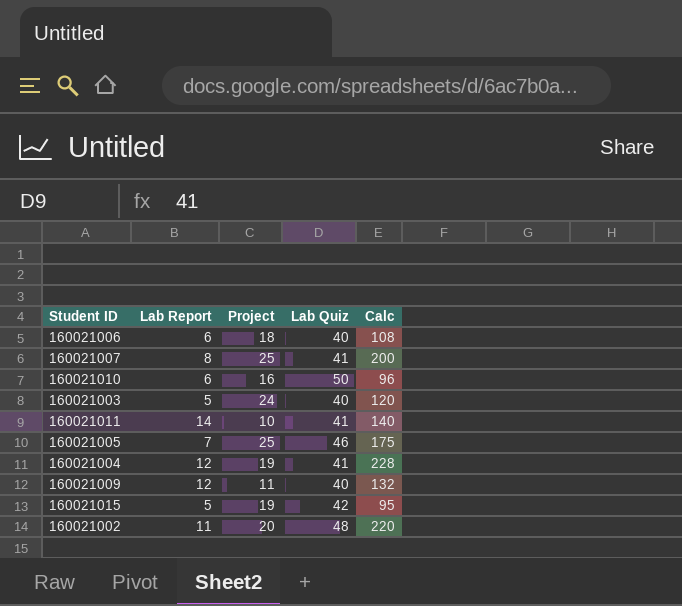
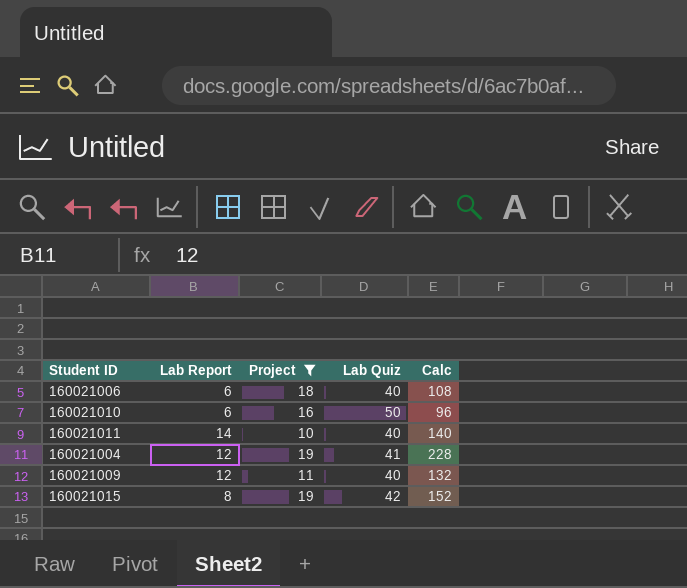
filter: none -> Project <= 19
160021011 | Lab Quiz: 41 -> 40
160021015 | Lab Report: 5 -> 8
160021015 | Calc: 95 -> 152

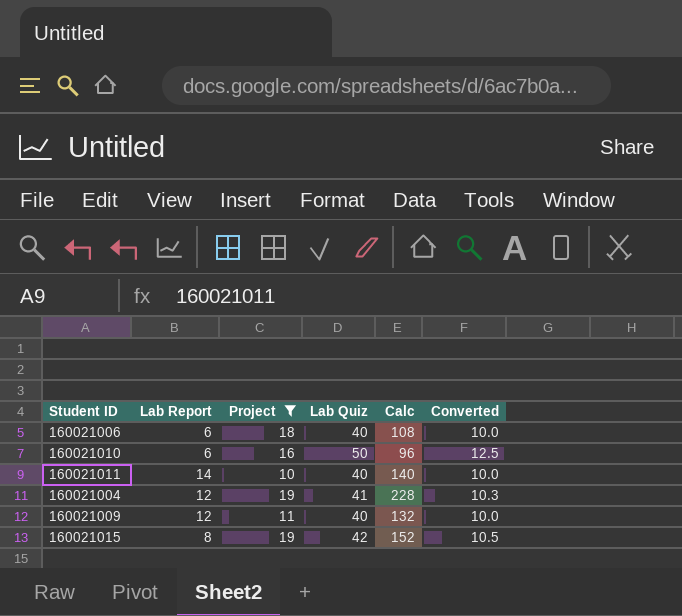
column Converted | formula: none -> [Lab Quiz] * 0.25

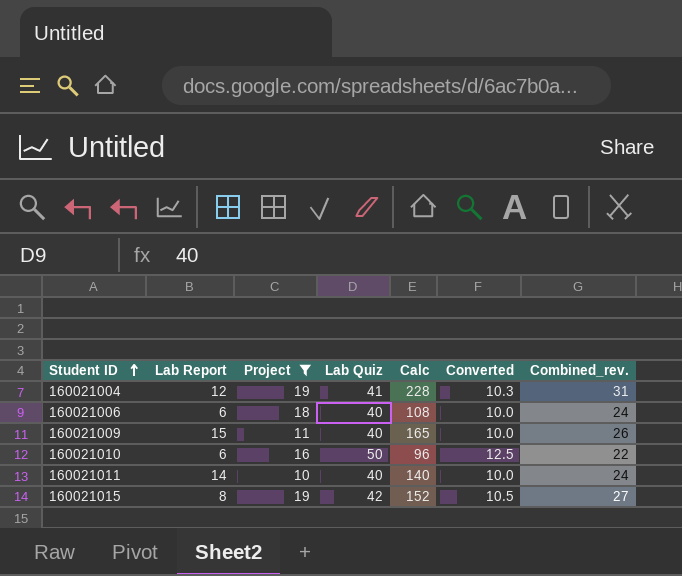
row order: none -> Student ID ascending
column Combined_rev. | formula: none -> [Lab Report] + [Project]
160021009 | Lab Report: 12 -> 15
160021009 | Calc: 132 -> 165

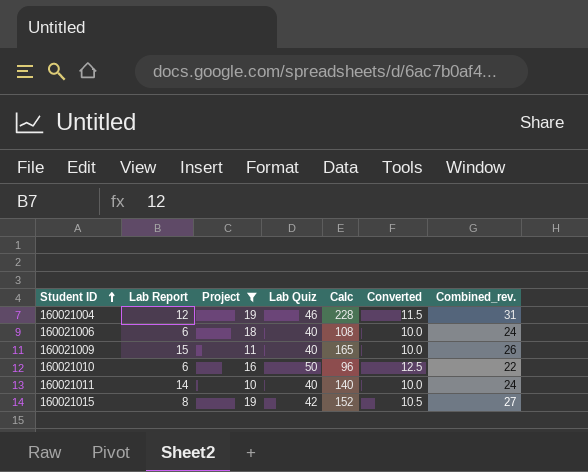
160021004 | Lab Quiz: 41 -> 46
160021004 | Converted: 10.3 -> 11.5

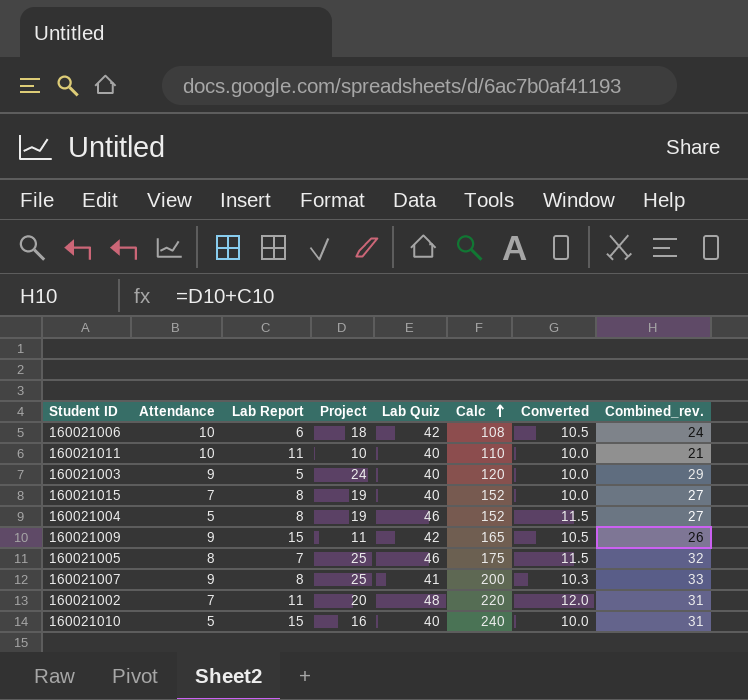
filter: Project <= 19 -> none
row order: Student ID ascending -> Calc ascending
column Attendance | position: none -> 2
160021006 | Lab Quiz: 40 -> 42
160021006 | Converted: 10.0 -> 10.5
160021011 | Lab Report: 14 -> 11
160021011 | Calc: 140 -> 110
160021011 | Combined_rev.: 24 -> 21
160021015 | Lab Quiz: 42 -> 40
160021015 | Converted: 10.5 -> 10.0
160021004 | Lab Report: 12 -> 8
160021004 | Calc: 228 -> 152
160021004 | Combined_rev.: 31 -> 27
160021009 | Lab Quiz: 40 -> 42
160021009 | Converted: 10.0 -> 10.5
160021010 | Lab Report: 6 -> 15
160021010 | Lab Quiz: 50 -> 40
160021010 | Calc: 96 -> 240
160021010 | Converted: 12.5 -> 10.0
160021010 | Combined_rev.: 22 -> 31

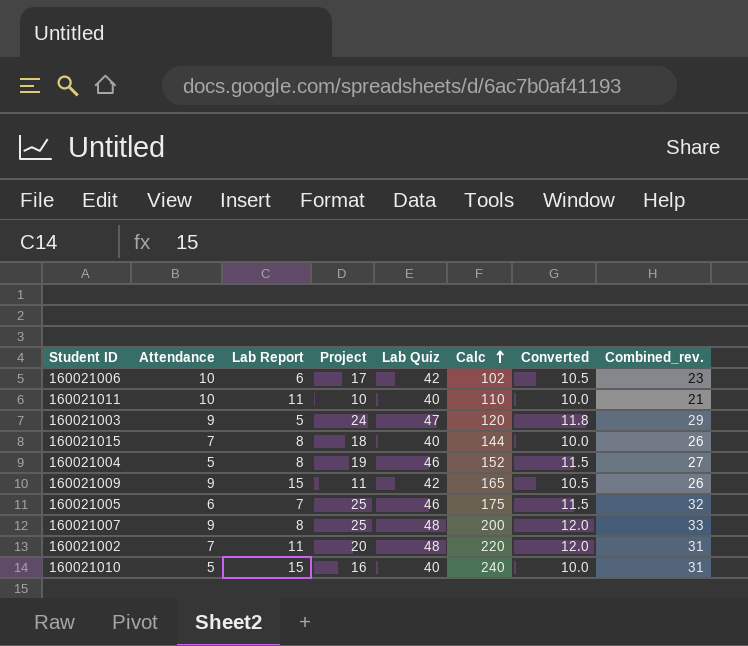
160021006 | Project: 18 -> 17
160021006 | Calc: 108 -> 102
160021006 | Combined_rev.: 24 -> 23
160021003 | Lab Quiz: 40 -> 47
160021003 | Converted: 10.0 -> 11.8
160021015 | Project: 19 -> 18
160021015 | Calc: 152 -> 144
160021015 | Combined_rev.: 27 -> 26
160021005 | Attendance: 8 -> 6
160021007 | Lab Quiz: 41 -> 48
160021007 | Converted: 10.3 -> 12.0

